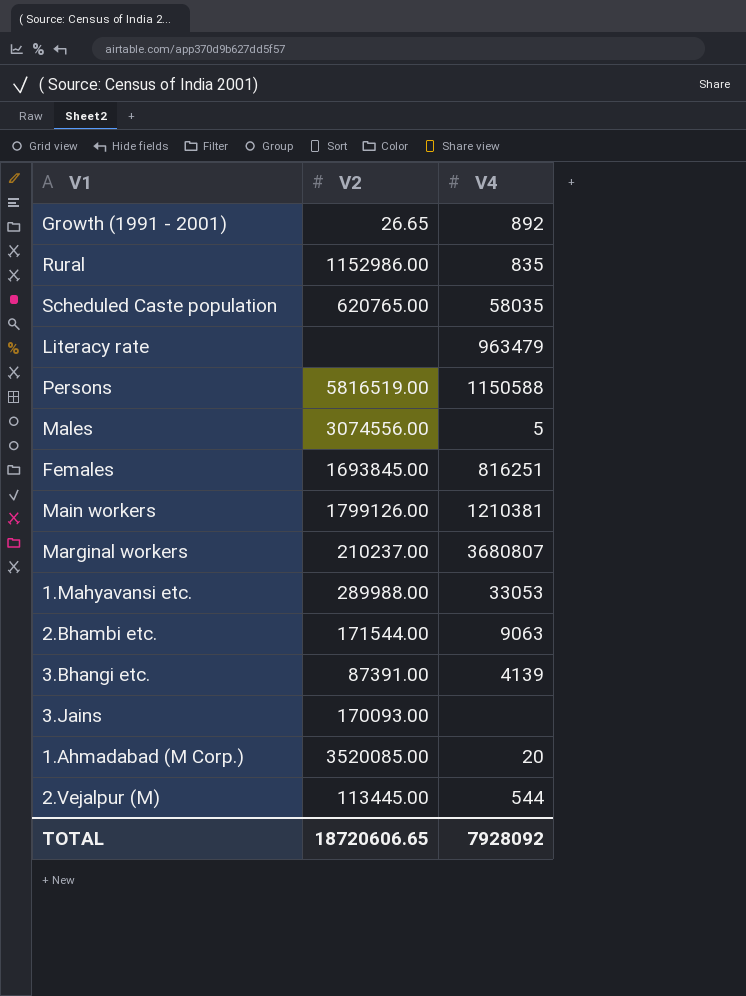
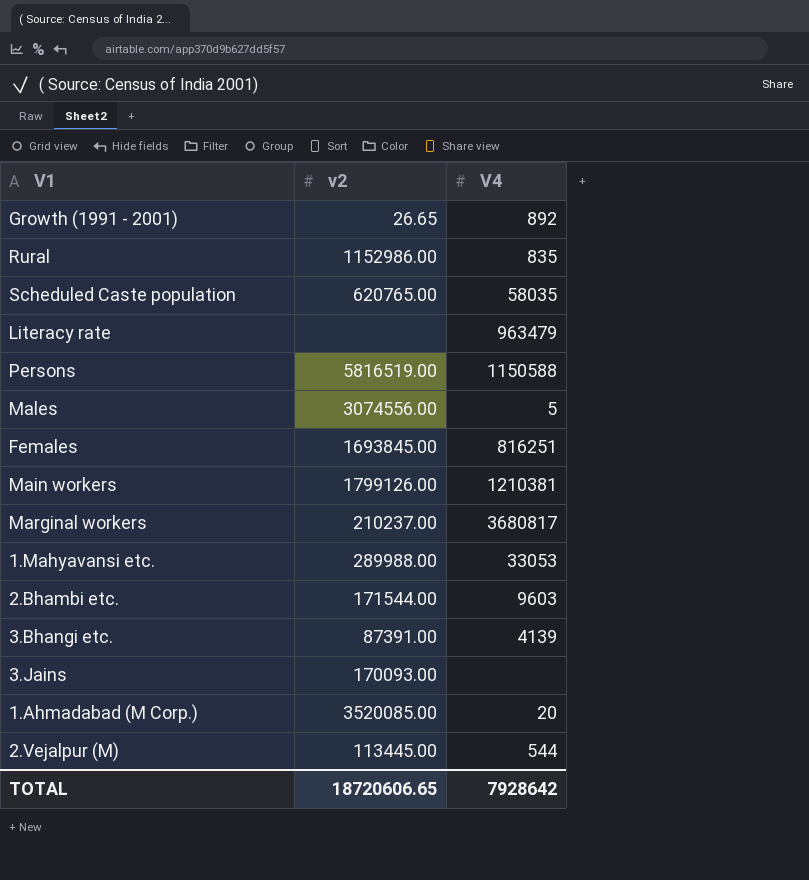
column name: V2 -> v2
Marginal workers | V4: 3680807 -> 3680817
2.Bhambi etc. | V4: 9063 -> 9603
TOTAL | V4: 7928092 -> 7928642

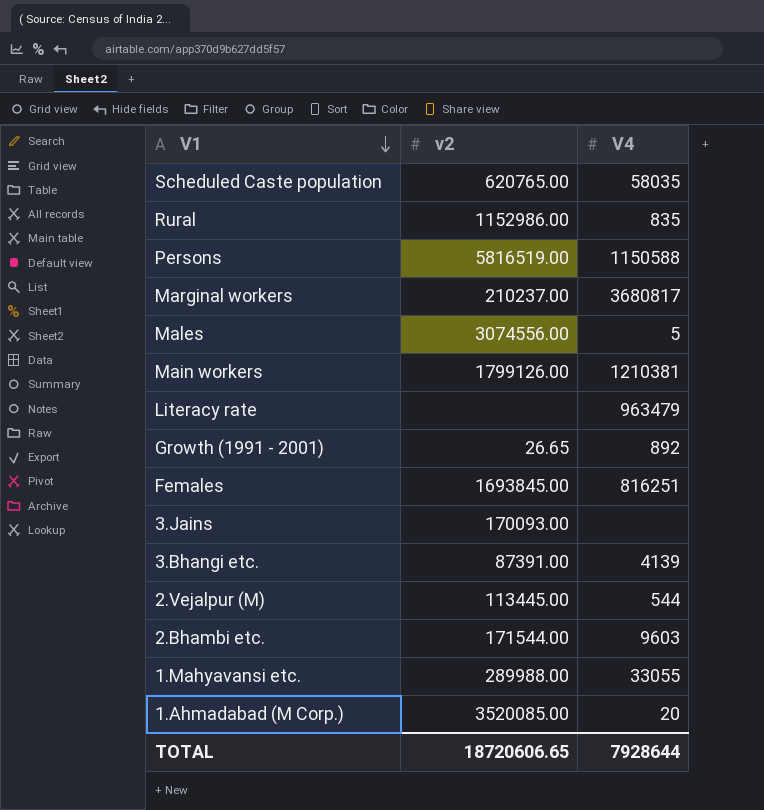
row order: none -> V1 descending
1.Mahyavansi etc. | V4: 33053 -> 33055
TOTAL | V4: 7928642 -> 7928644

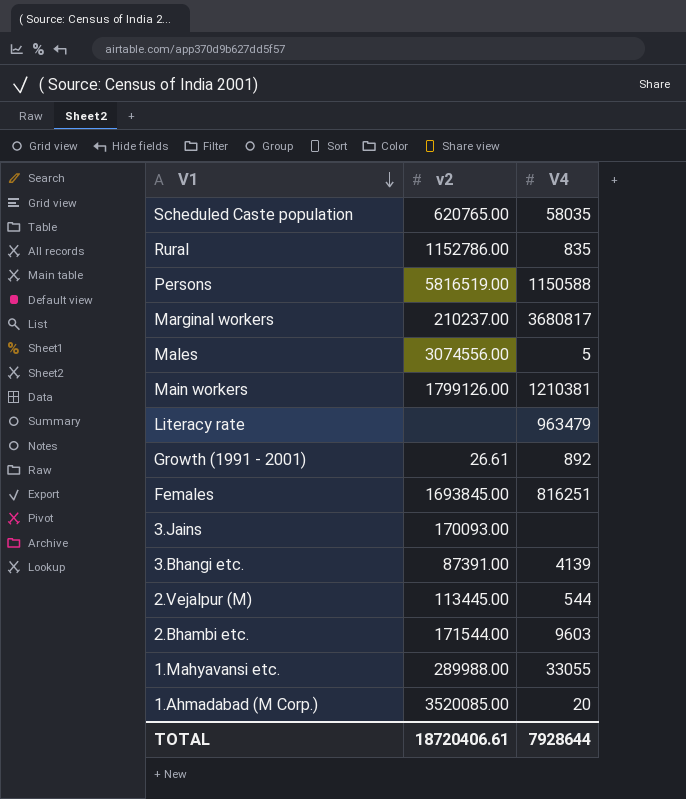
Rural | v2: 1152986.00 -> 1152786.00
Growth (1991 - 2001) | v2: 26.65 -> 26.61
TOTAL | v2: 18720606.65 -> 18720406.61

